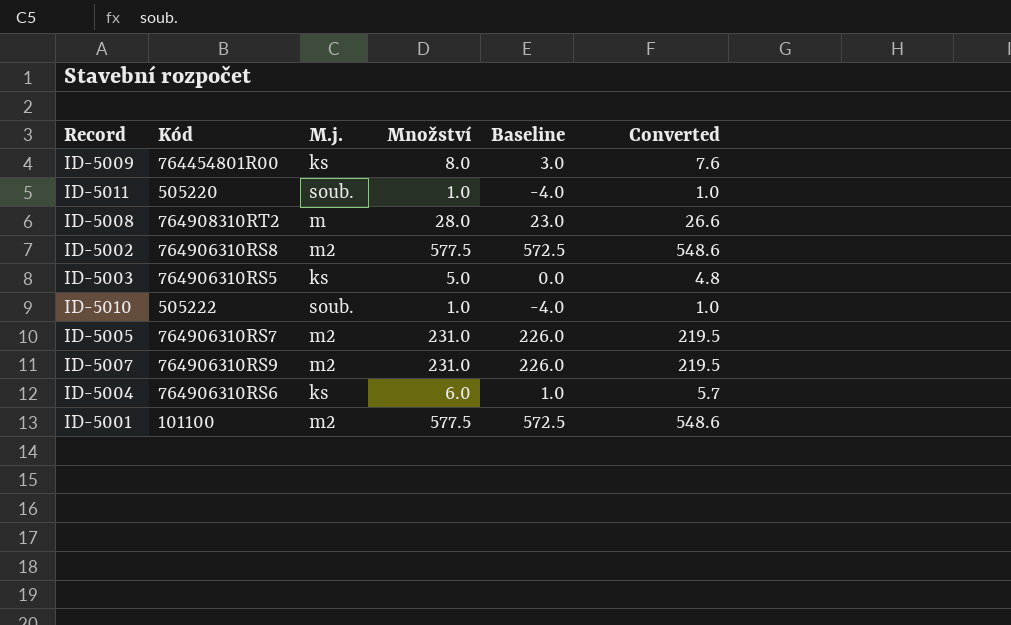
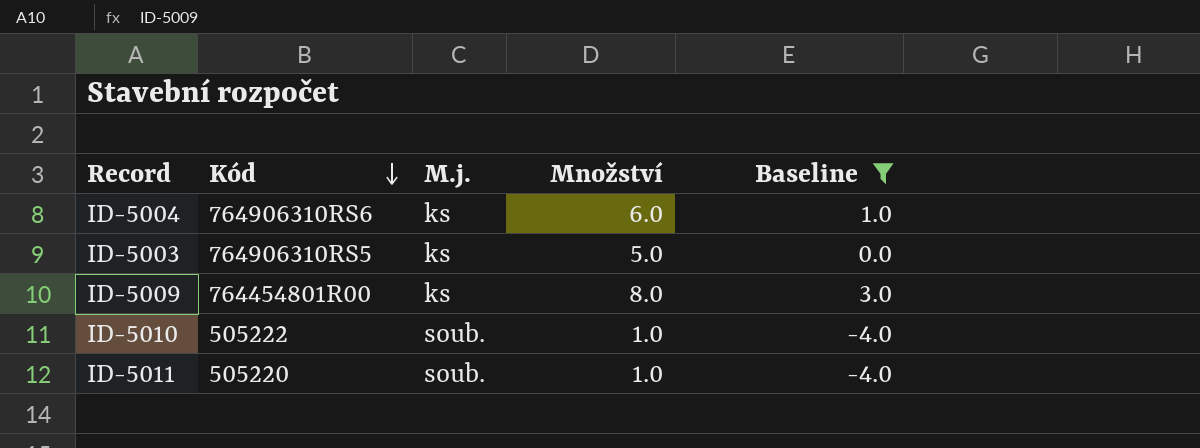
filter: none -> Baseline <= 3.0
row order: none -> Kód descending
column Converted | formula: [Množství] * 0.95 -> none

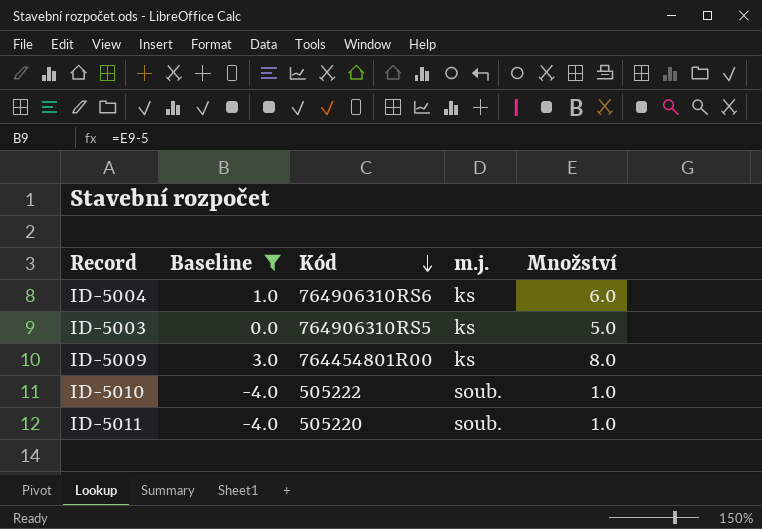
column Baseline | position: 5 -> 2
column name: M.j. -> m.j.

